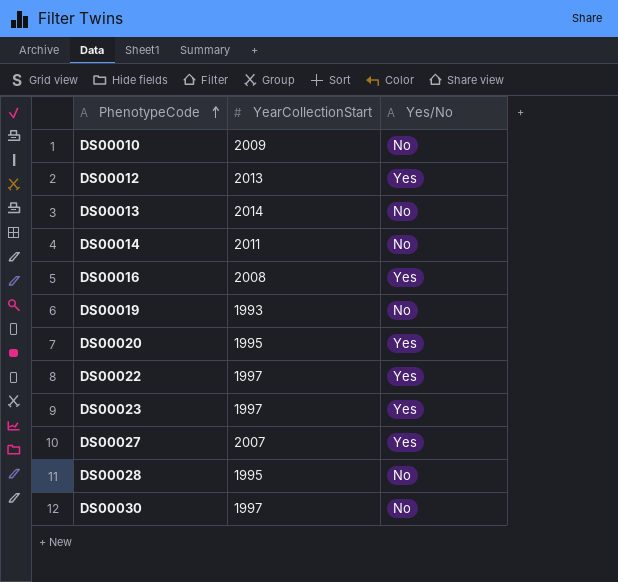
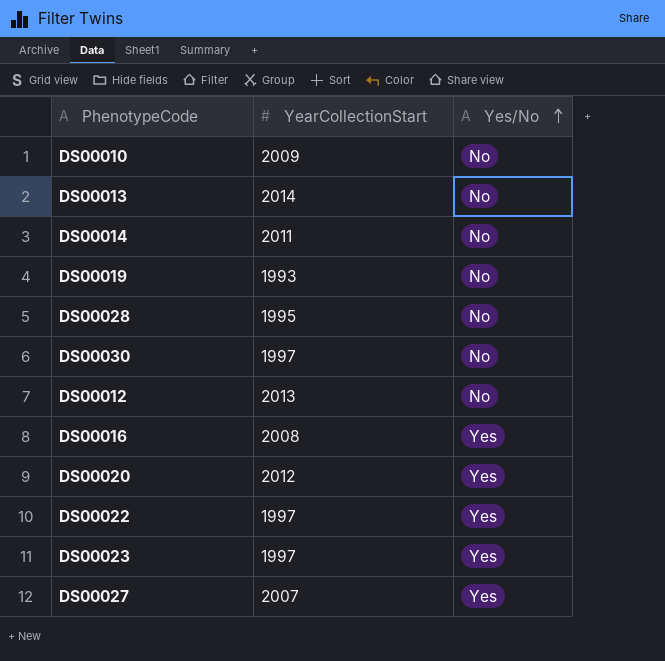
row order: PhenotypeCode ascending -> Yes/No ascending
DS00012 | Yes/No: Yes -> No
DS00020 | YearCollectionStart: 1995 -> 2012

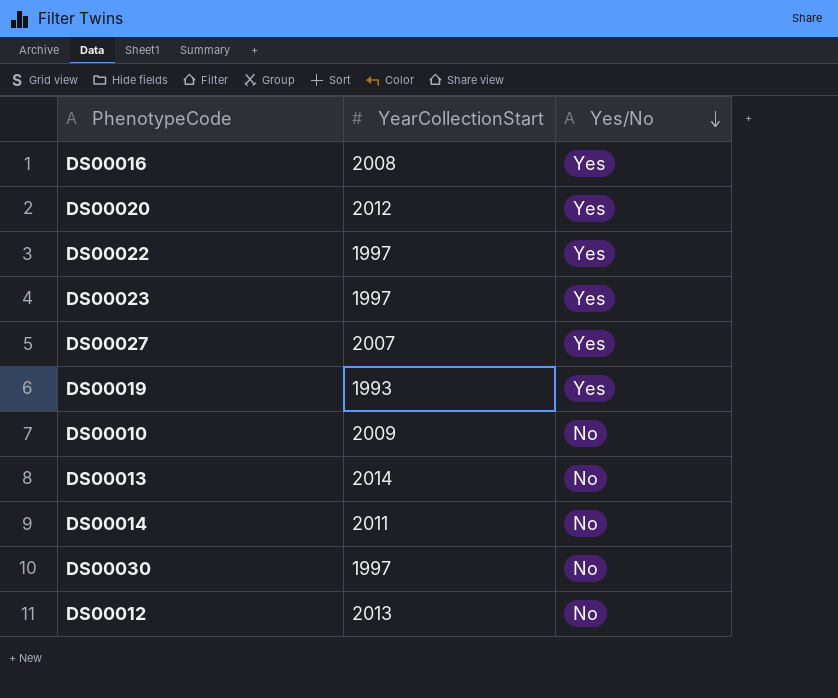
row order: Yes/No ascending -> Yes/No descending
row DS00028: 1995 | No -> none
DS00019 | Yes/No: No -> Yes

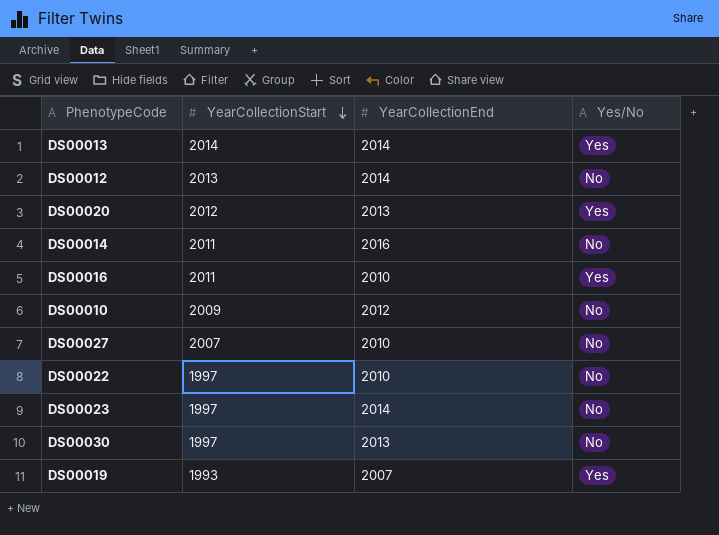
row order: Yes/No descending -> YearCollectionStart descending
column YearCollectionEnd | position: none -> 3
DS00013 | Yes/No: No -> Yes
DS00016 | YearCollectionStart: 2008 -> 2011
DS00027 | Yes/No: Yes -> No
DS00022 | Yes/No: Yes -> No
DS00023 | Yes/No: Yes -> No

